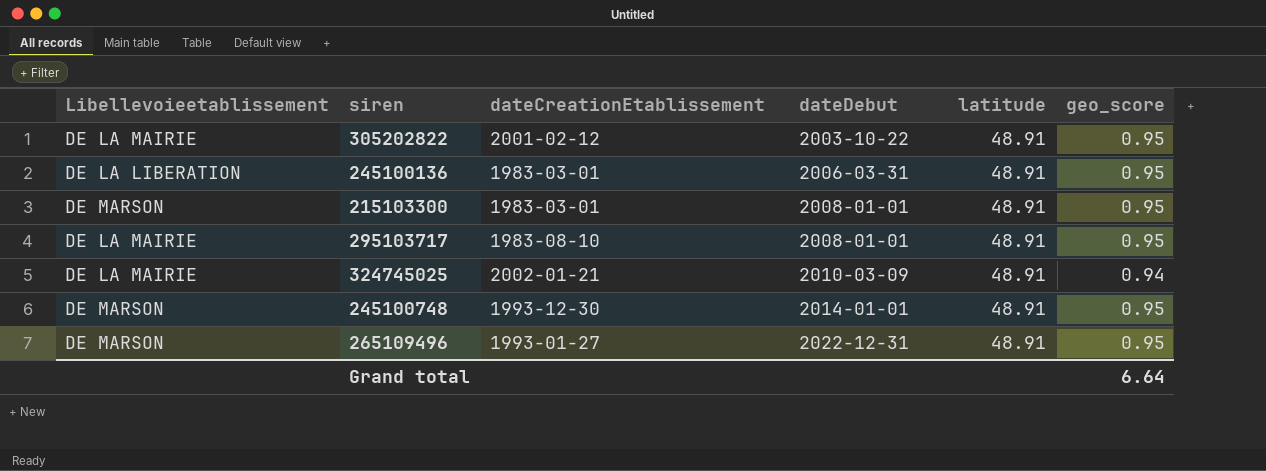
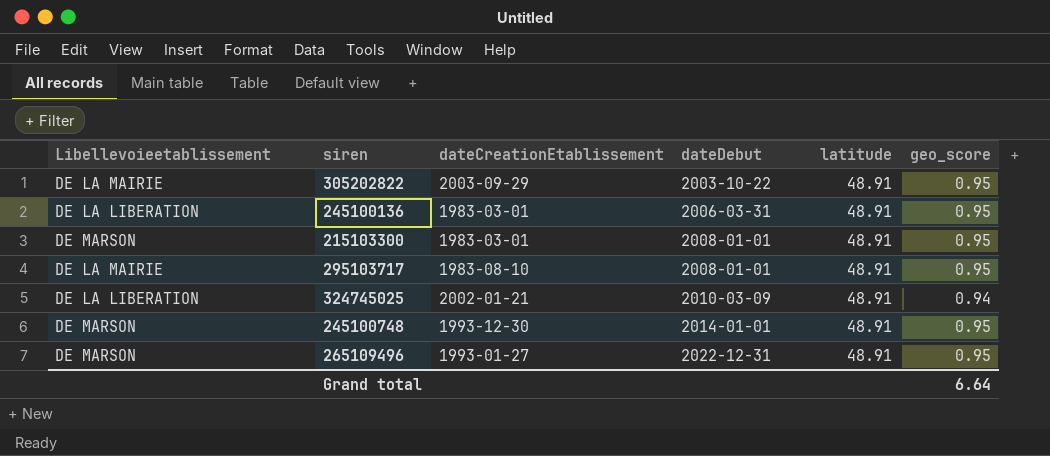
305202822 | dateCreationEtablissement: 2001-02-12 -> 2003-09-29
324745025 | Libellevoieetablissement: DE LA MAIRIE -> DE LA LIBERATION

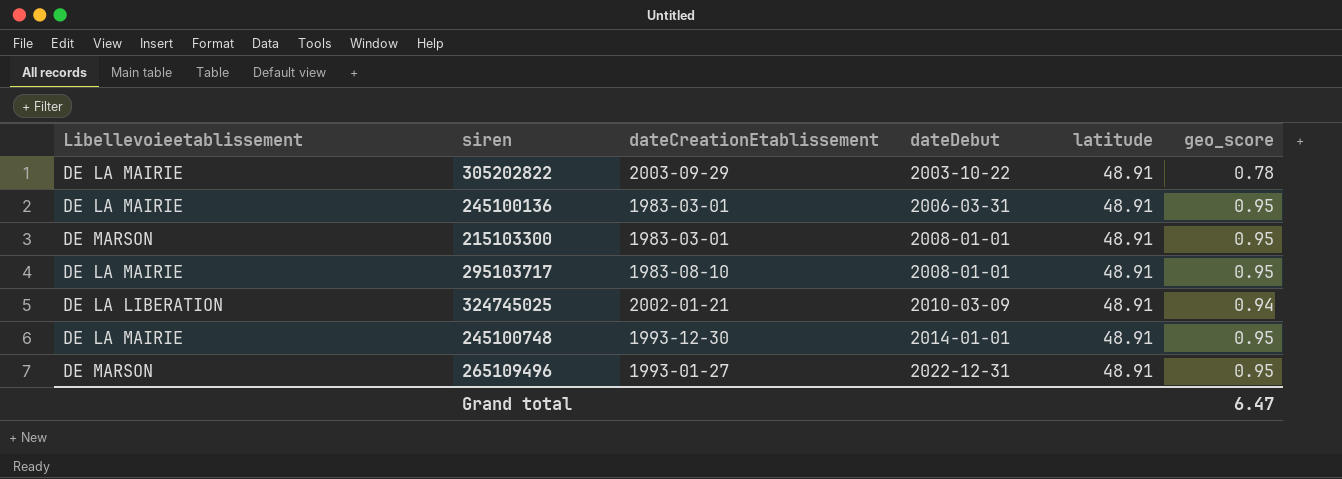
305202822 | geo_score: 0.95 -> 0.78
245100136 | Libellevoieetablissement: DE LA LIBERATION -> DE LA MAIRIE
245100748 | Libellevoieetablissement: DE MARSON -> DE LA MAIRIE
Grand total | geo_score: 6.64 -> 6.47

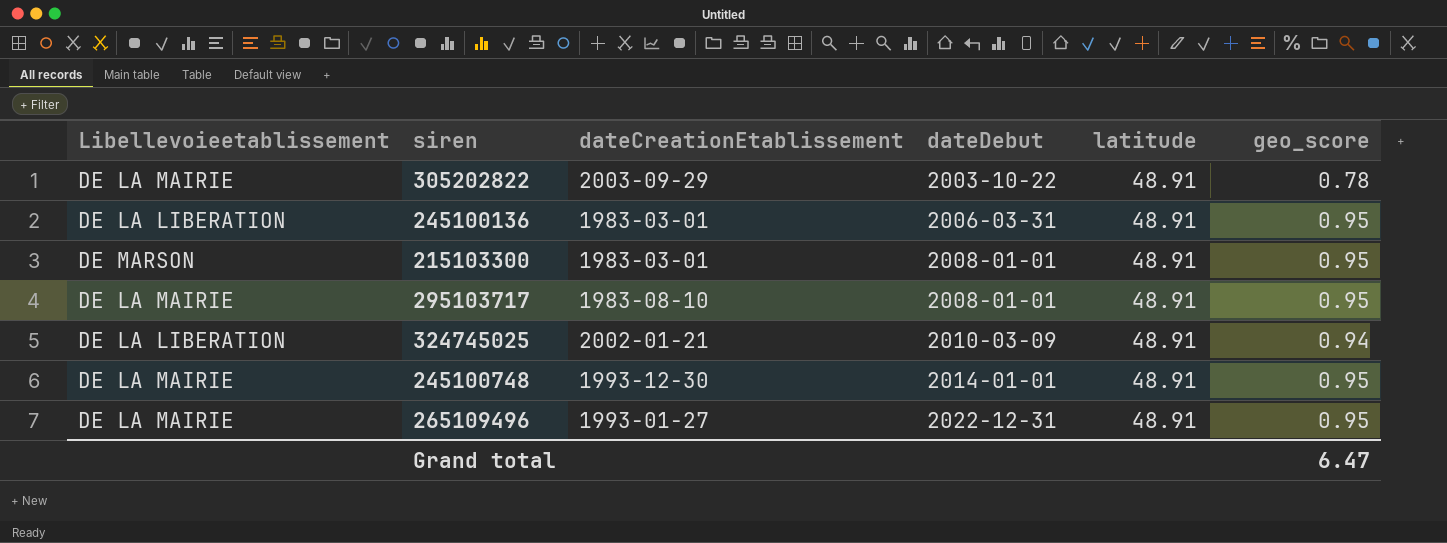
245100136 | Libellevoieetablissement: DE LA MAIRIE -> DE LA LIBERATION
265109496 | Libellevoieetablissement: DE MARSON -> DE LA MAIRIE

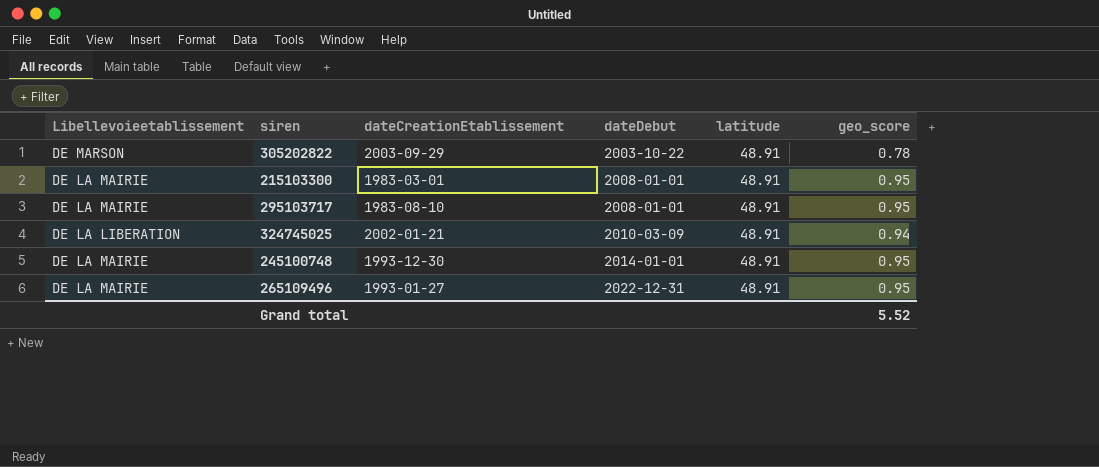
row 245100136: DE LA LIBERATION | 1983-03-01 | 2006-03-31 | 48.91 | 0.95 -> none
305202822 | Libellevoieetablissement: DE LA MAIRIE -> DE MARSON
215103300 | Libellevoieetablissement: DE MARSON -> DE LA MAIRIE
Grand total | geo_score: 6.47 -> 5.52

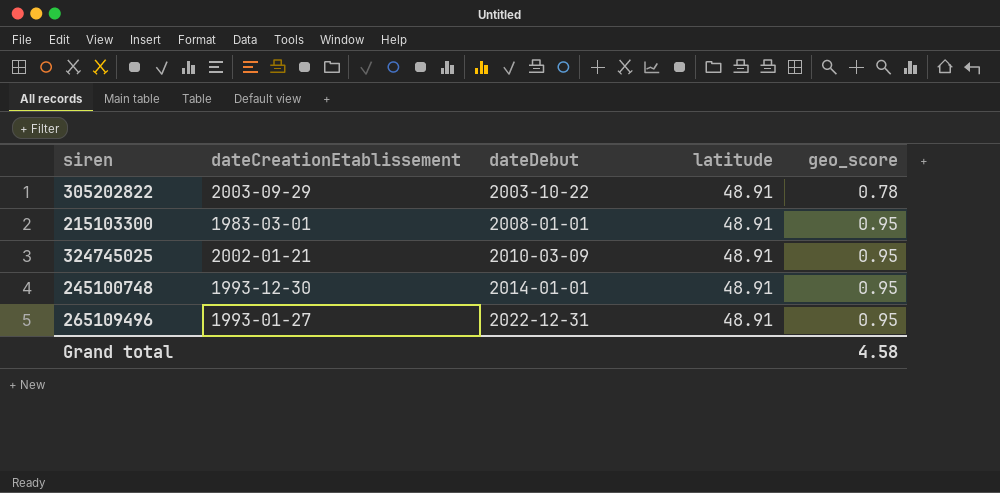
column Libellevoieetablissement | position: 1 -> none
row 295103717: DE LA MAIRIE | 1983-08-10 | 2008-01-01 | 48.91 | 0.95 -> none
324745025 | geo_score: 0.94 -> 0.95
Grand total | geo_score: 5.52 -> 4.58

